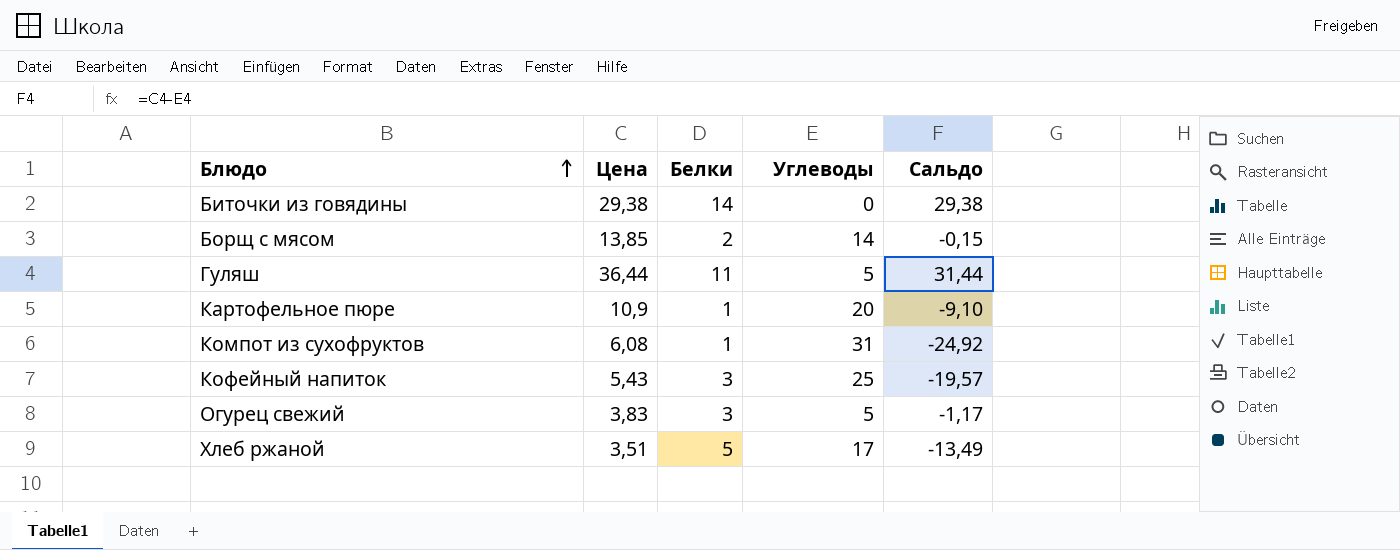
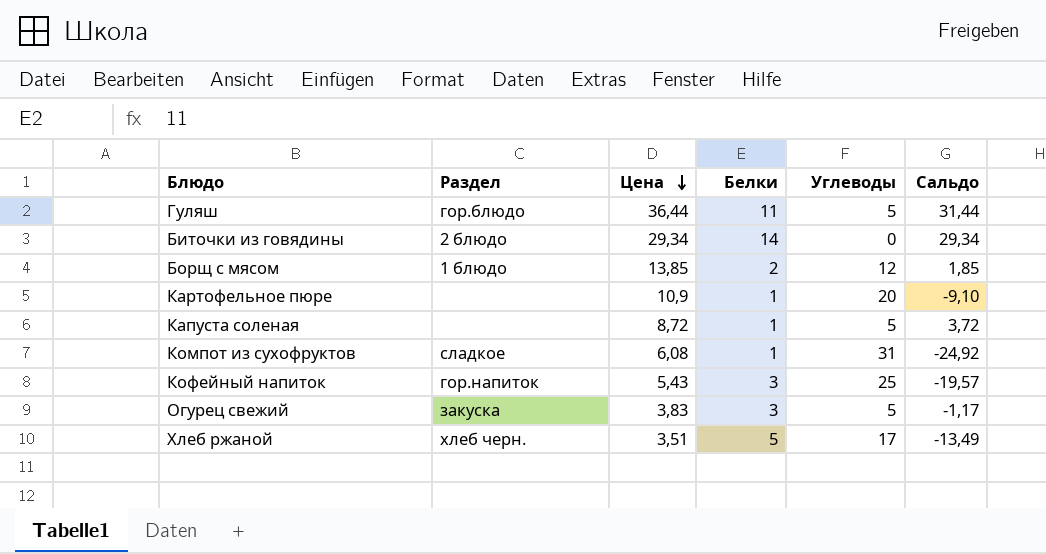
row order: Блюдо ascending -> Цена descending
column Раздел | position: none -> 2
Биточки из говядины | Цена: 29,38 -> 29,34
Биточки из говядины | Сальдо: 29,38 -> 29,34
Борщ с мясом | Углеводы: 14 -> 12
Борщ с мясом | Сальдо: -0,15 -> 1,85
row Капуста соленая: none -> none | 8,72 | 1 | 5 | 3,72

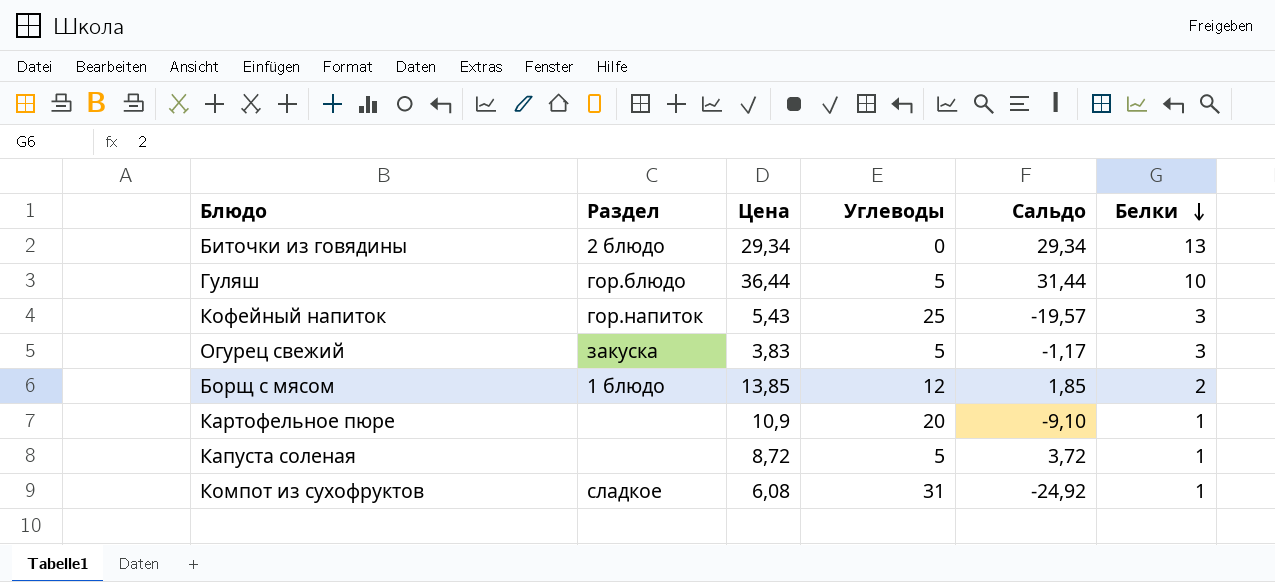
row order: Цена descending -> Белки descending
column Белки | position: 4 -> 6
row Хлеб ржаной: хлеб черн. | 3,51 | 5 | 17 | -13,49 -> none
Биточки из говядины | Белки: 14 -> 13
Гуляш | Белки: 11 -> 10

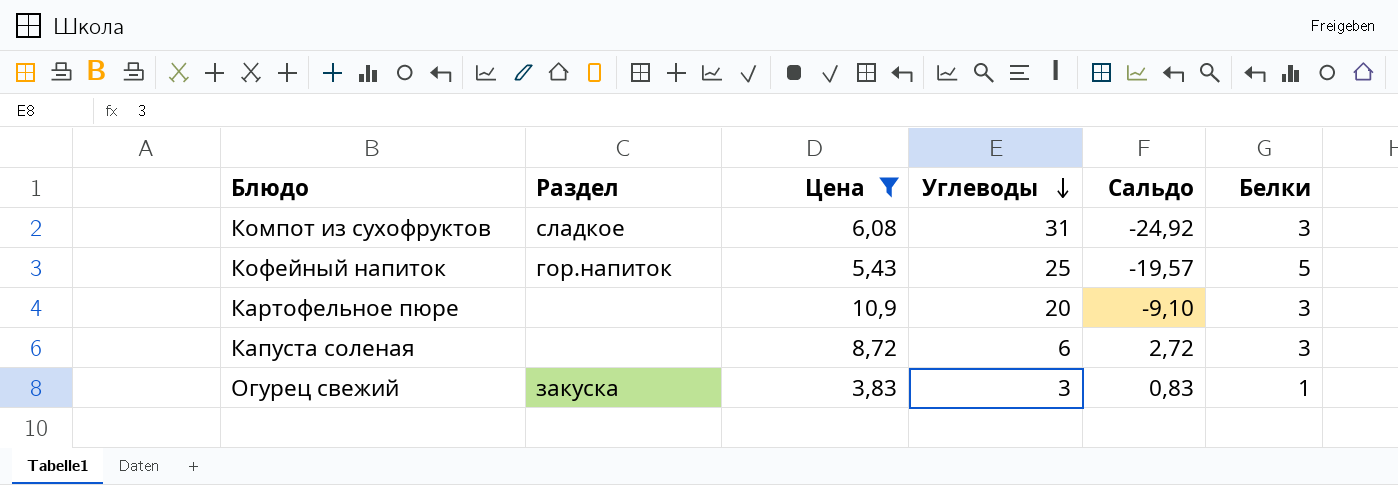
filter: none -> Цена <= 10,9
row order: Белки descending -> Углеводы descending
Компот из сухофруктов | Белки: 1 -> 3
Кофейный напиток | Белки: 3 -> 5
Картофельное пюре | Белки: 1 -> 3
Капуста соленая | Углеводы: 5 -> 6
Капуста соленая | Сальдо: 3,72 -> 2,72
Капуста соленая | Белки: 1 -> 3
Огурец свежий | Углеводы: 5 -> 3
Огурец свежий | Сальдо: -1,17 -> 0,83
Огурец свежий | Белки: 3 -> 1

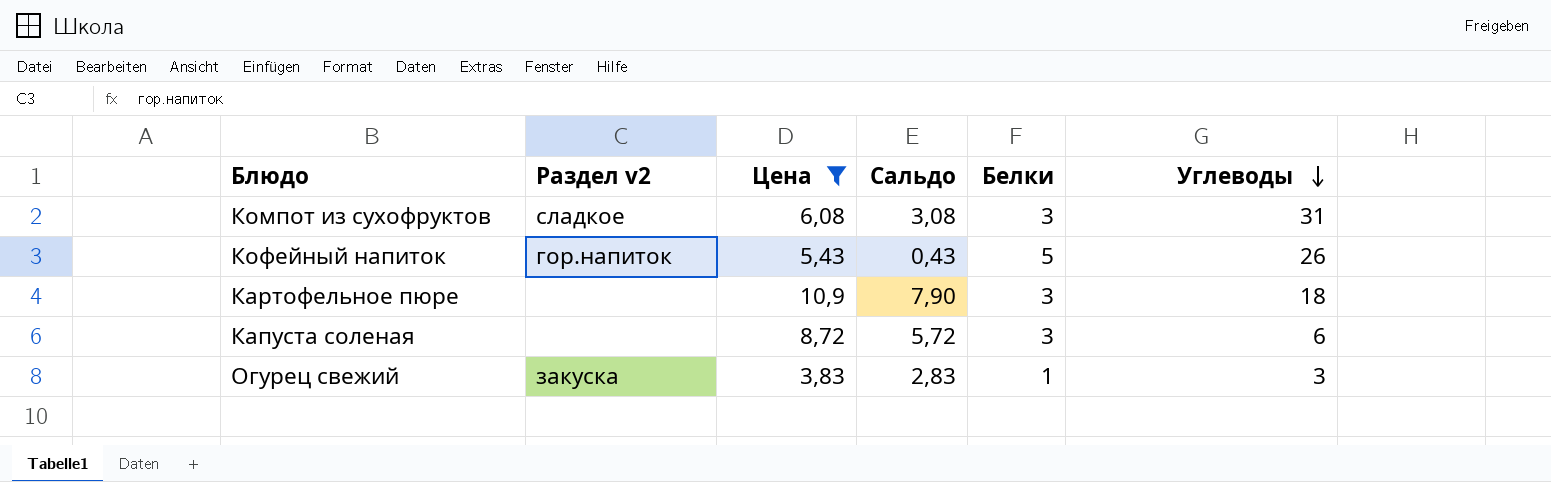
column name: Раздел -> Раздел v2
column Сальдо | formula: [Цена] - [Углеводы] -> [Цена] - [Белки]
column Углеводы | position: 4 -> 6
Кофейный напиток | Углеводы: 25 -> 26
Картофельное пюре | Углеводы: 20 -> 18

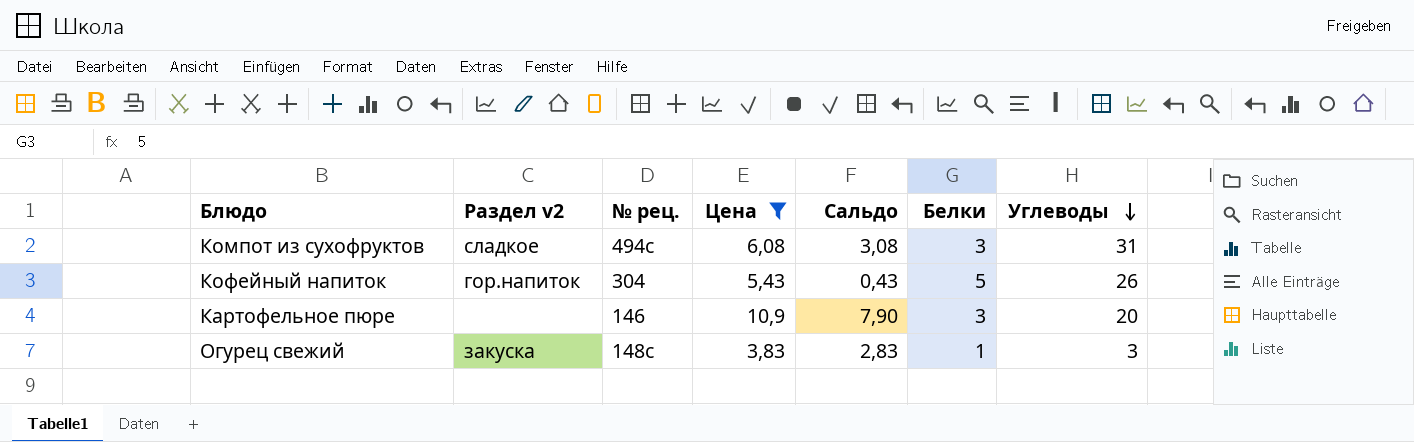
column № рец. | position: none -> 3
row Капуста соленая: none | 8,72 | 5,72 | 3 | 6 -> none
Картофельное пюре | Углеводы: 18 -> 20

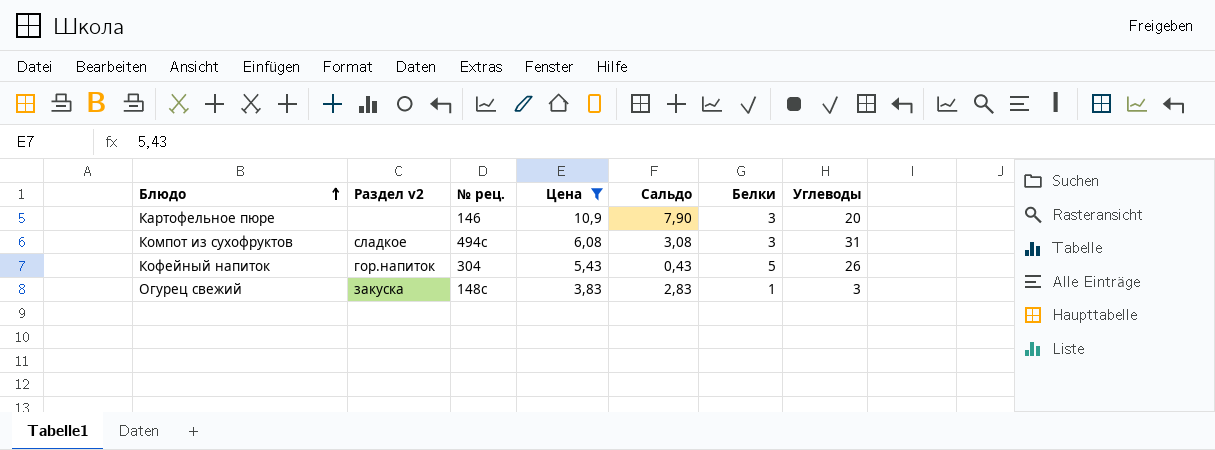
row order: Углеводы descending -> Блюдо ascending

